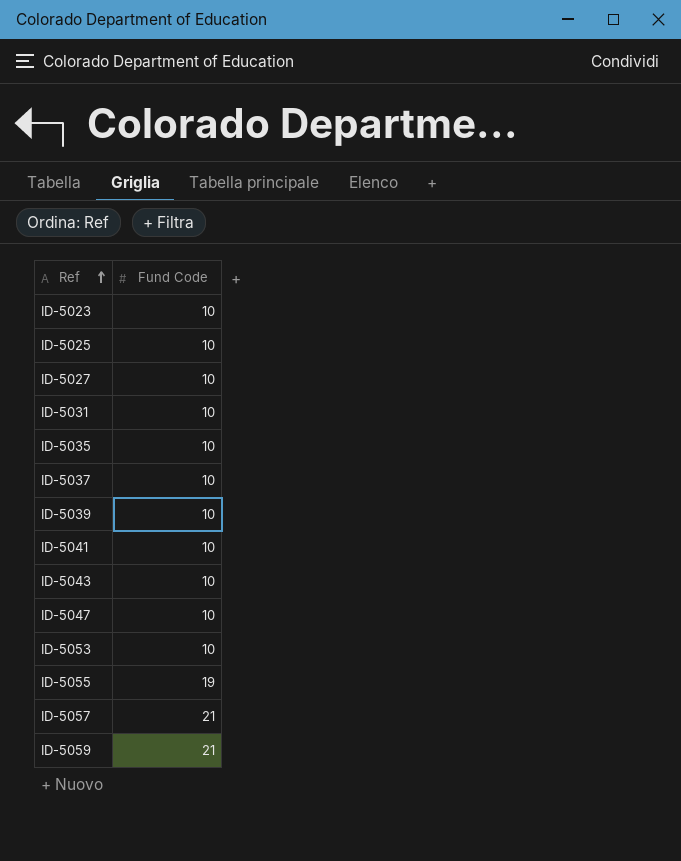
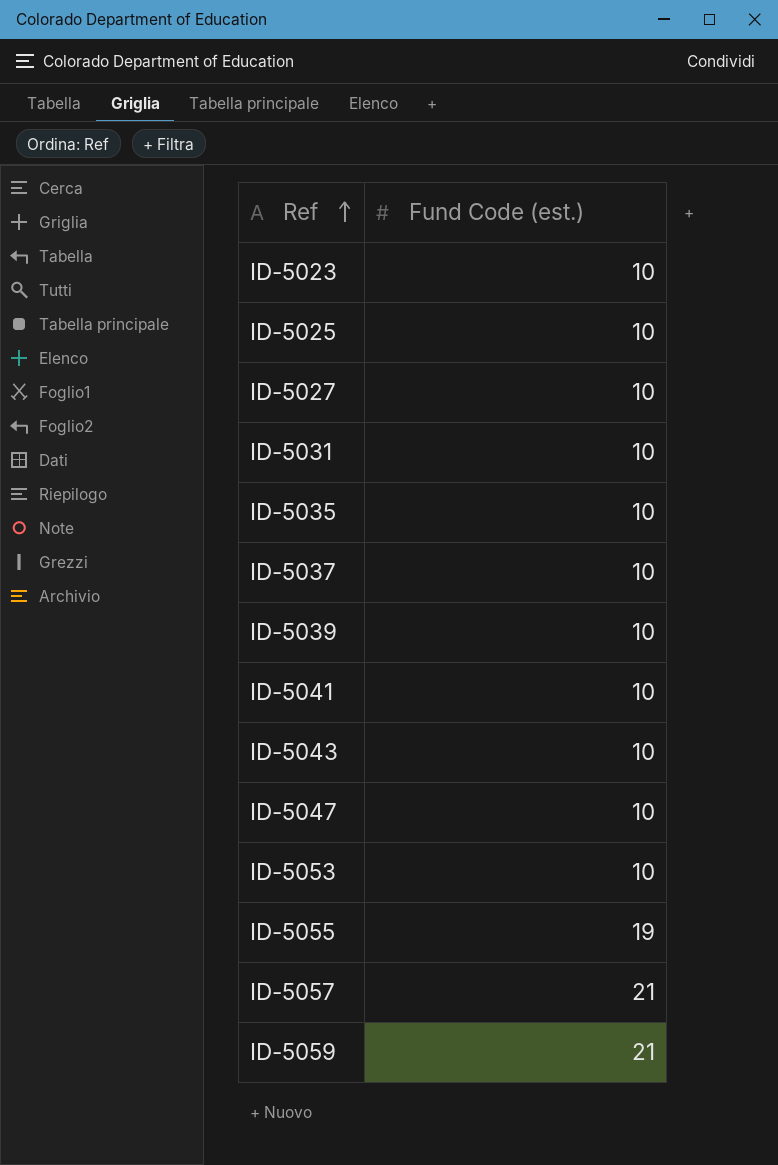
column name: Fund Code -> Fund Code (est.)

